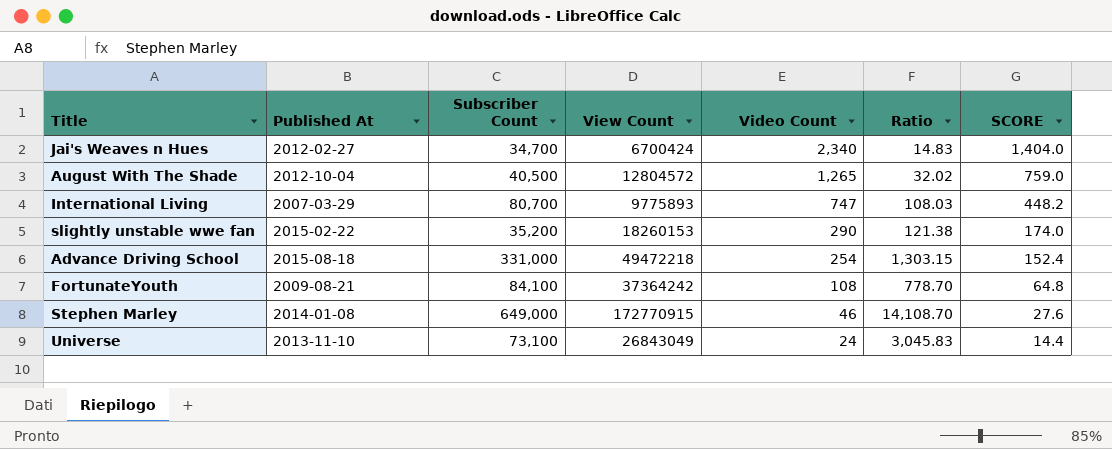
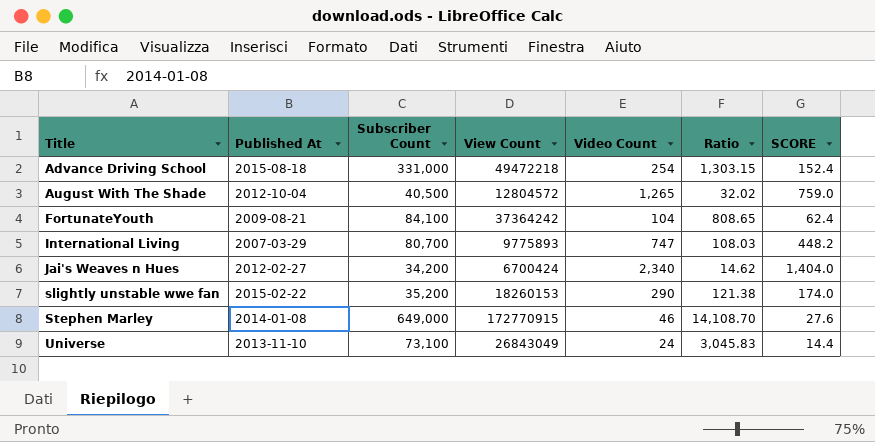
row order: Video Count descending -> Title ascending
FortunateYouth | Video Count: 108 -> 104
FortunateYouth | Ratio: 778.70 -> 808.65
FortunateYouth | SCORE: 64.8 -> 62.4
Jai's Weaves n Hues | Subscriber Count: 34,700 -> 34,200
Jai's Weaves n Hues | Ratio: 14.83 -> 14.62

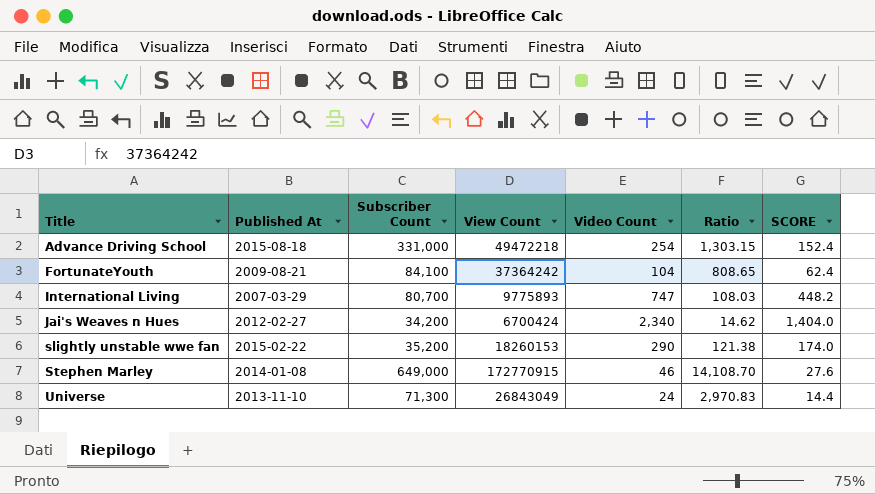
row August With The Shade: 2012-10-04 | 40,500 | 12804572 | 1,265 | 32.02 | 759.0 -> none
Universe | Subscriber Count: 73,100 -> 71,300
Universe | Ratio: 3,045.83 -> 2,970.83

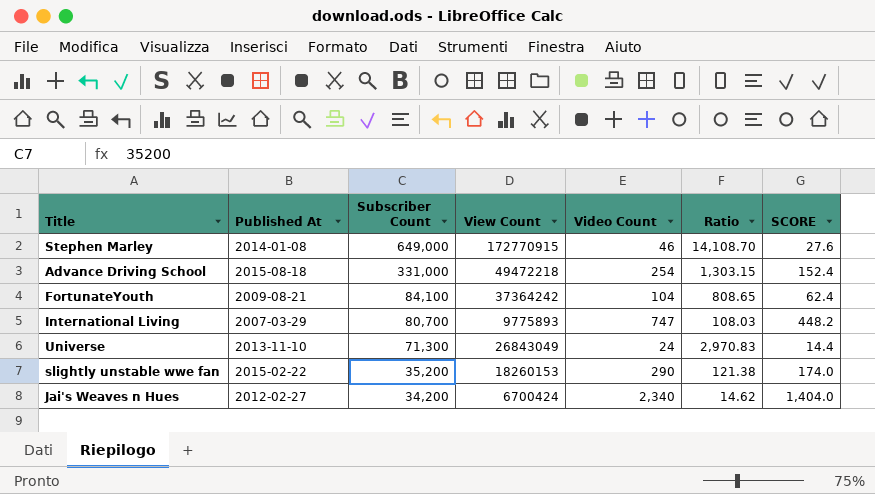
row order: Title ascending -> Subscriber Count descending

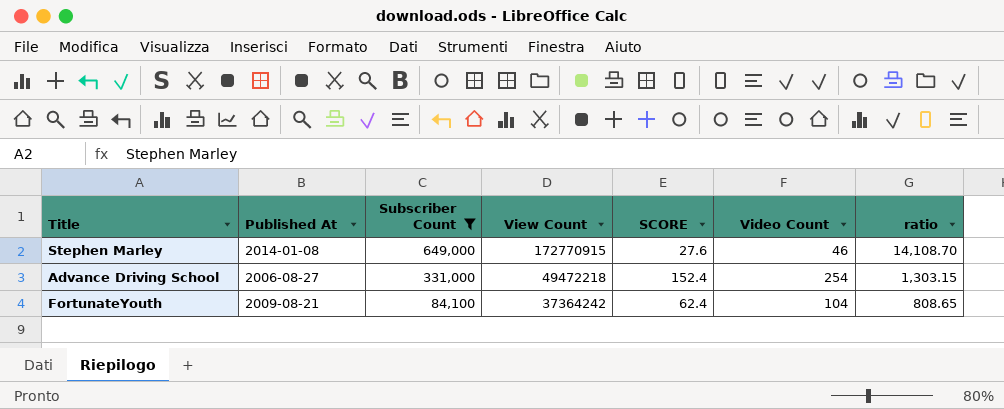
filter: none -> Subscriber Count >= 84,100
column SCORE | position: 7 -> 5
column name: Ratio -> ratio
Advance Driving School | Published At: 2015-08-18 -> 2006-08-27

